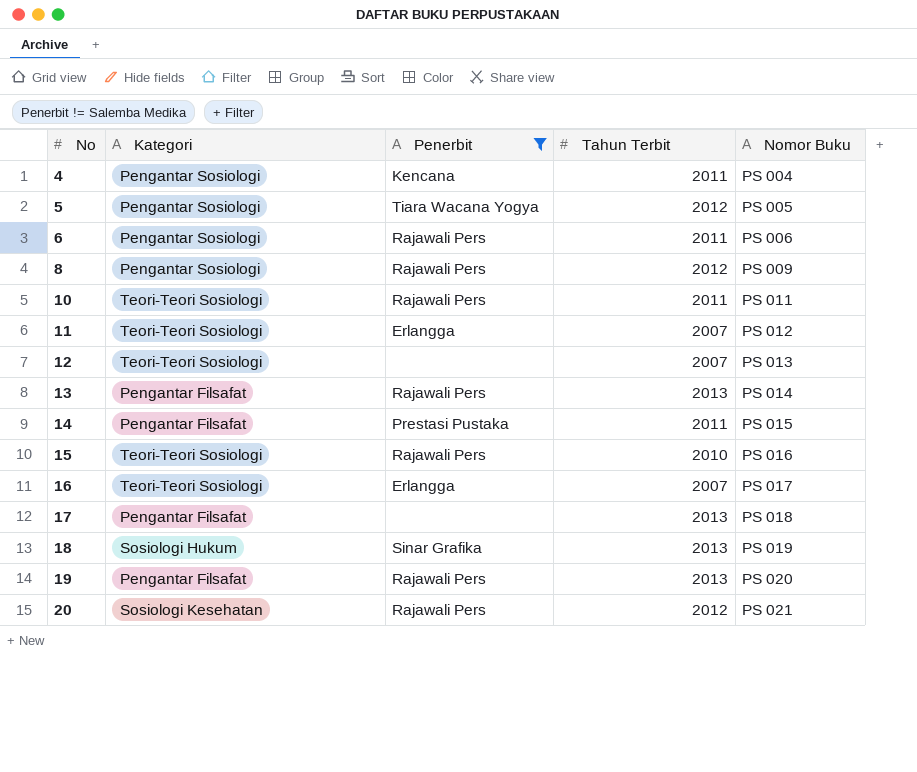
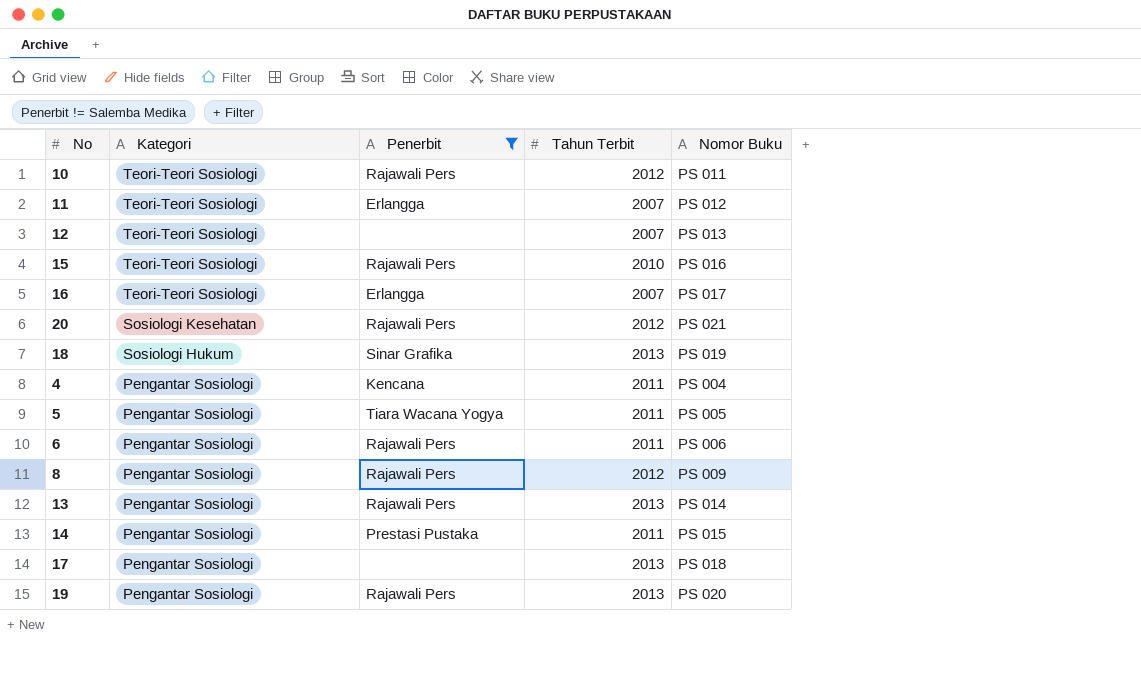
row order: No ascending -> Kategori descending
10 | Tahun Terbit: 2011 -> 2012
5 | Tahun Terbit: 2012 -> 2011
13 | Kategori: Pengantar Filsafat -> Pengantar Sosiologi
14 | Kategori: Pengantar Filsafat -> Pengantar Sosiologi
17 | Kategori: Pengantar Filsafat -> Pengantar Sosiologi
19 | Kategori: Pengantar Filsafat -> Pengantar Sosiologi

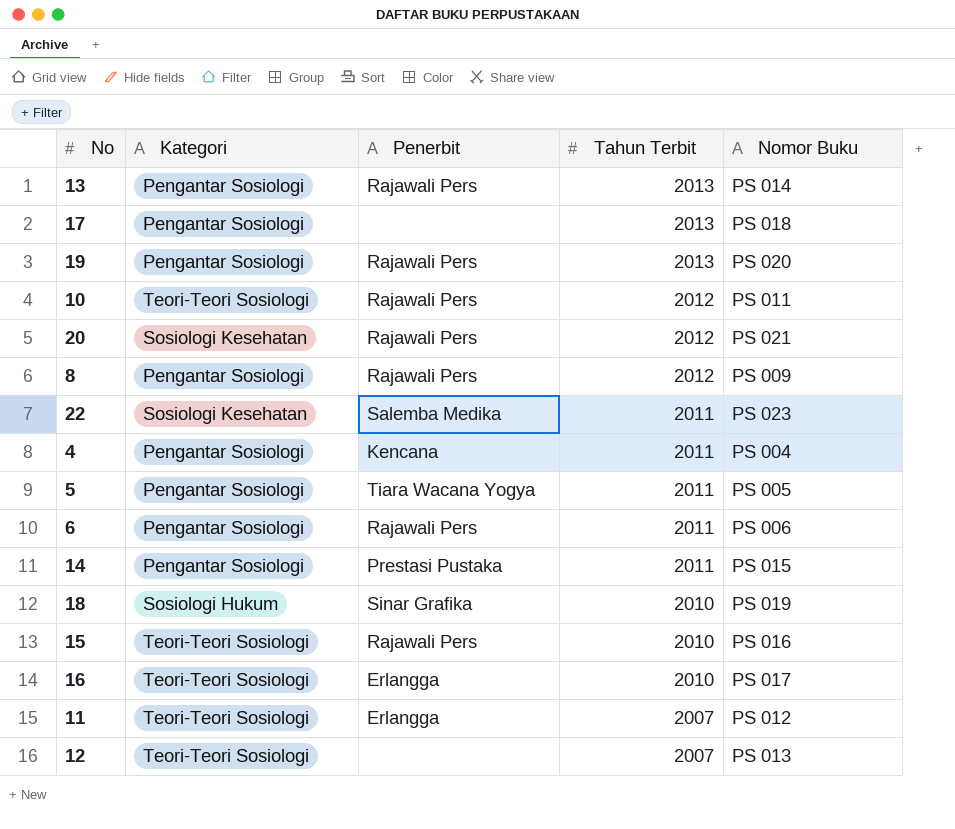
filter: Penerbit != Salemba Medika -> none
row order: Kategori descending -> Tahun Terbit descending
18 | Tahun Terbit: 2013 -> 2010
16 | Tahun Terbit: 2007 -> 2010

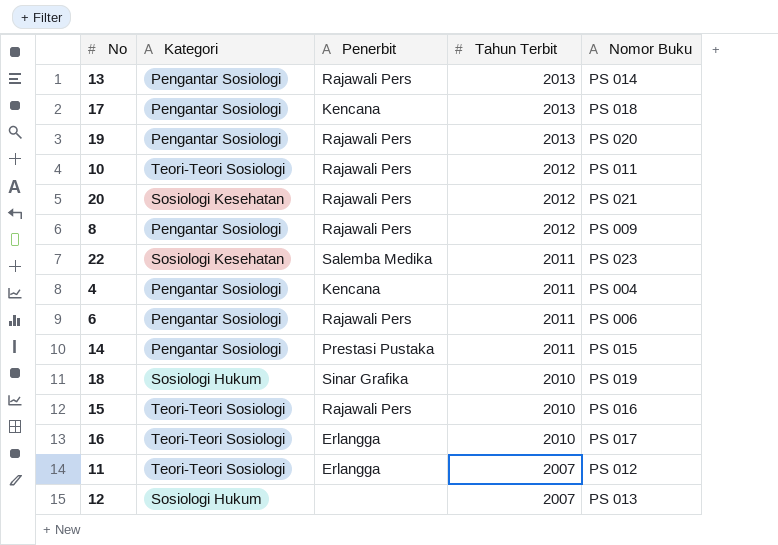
row 5: Pengantar Sosiologi | Tiara Wacana Yogya | 2011 | PS 005 -> none
17 | Penerbit: none -> Kencana
12 | Kategori: Teori-Teori Sosiologi -> Sosiologi Hukum

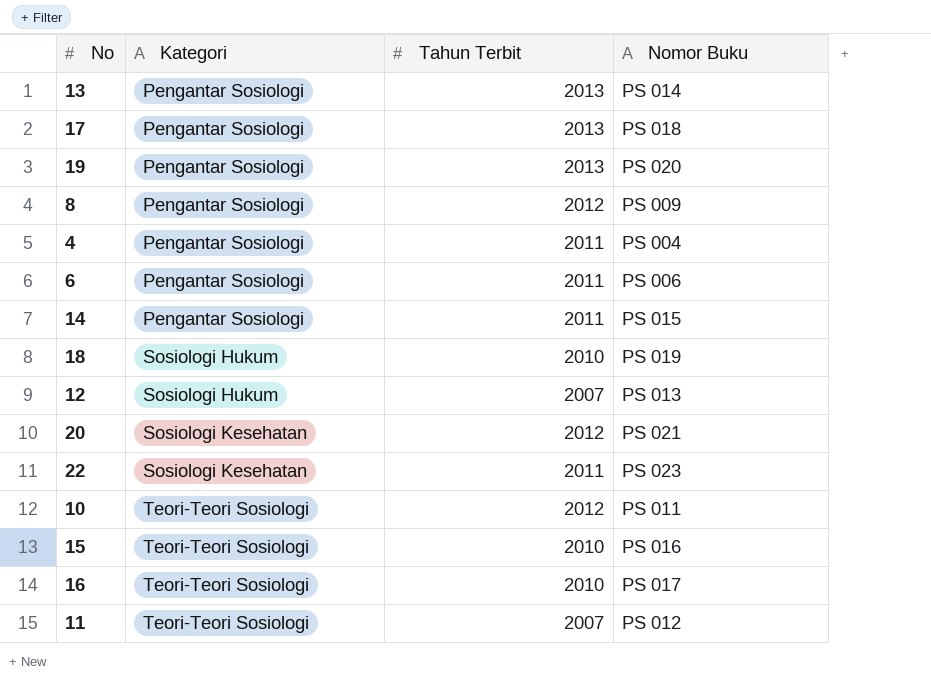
row order: Tahun Terbit descending -> Kategori ascending
column Penerbit | position: 3 -> none

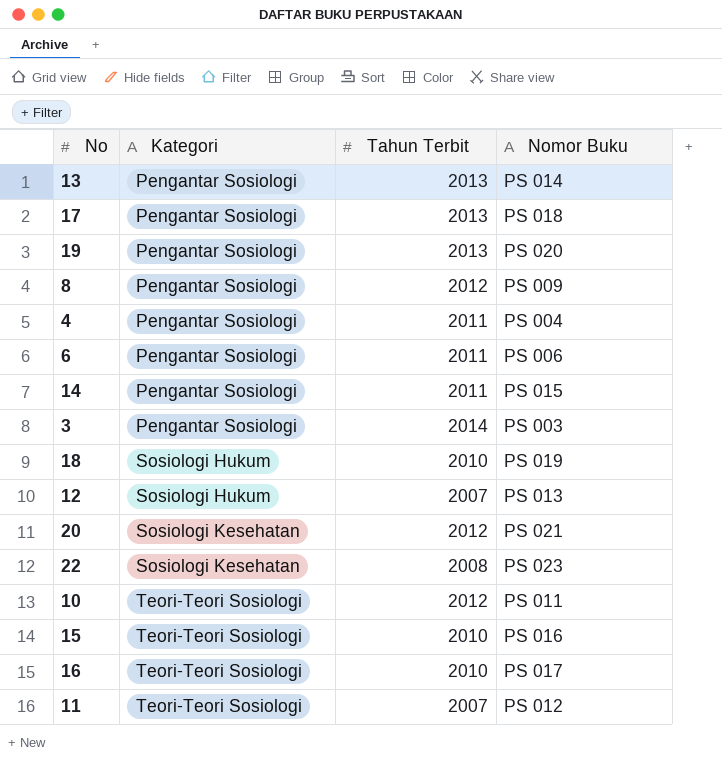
row 3: none -> Pengantar Sosiologi | 2014 | PS 003
22 | Tahun Terbit: 2011 -> 2008

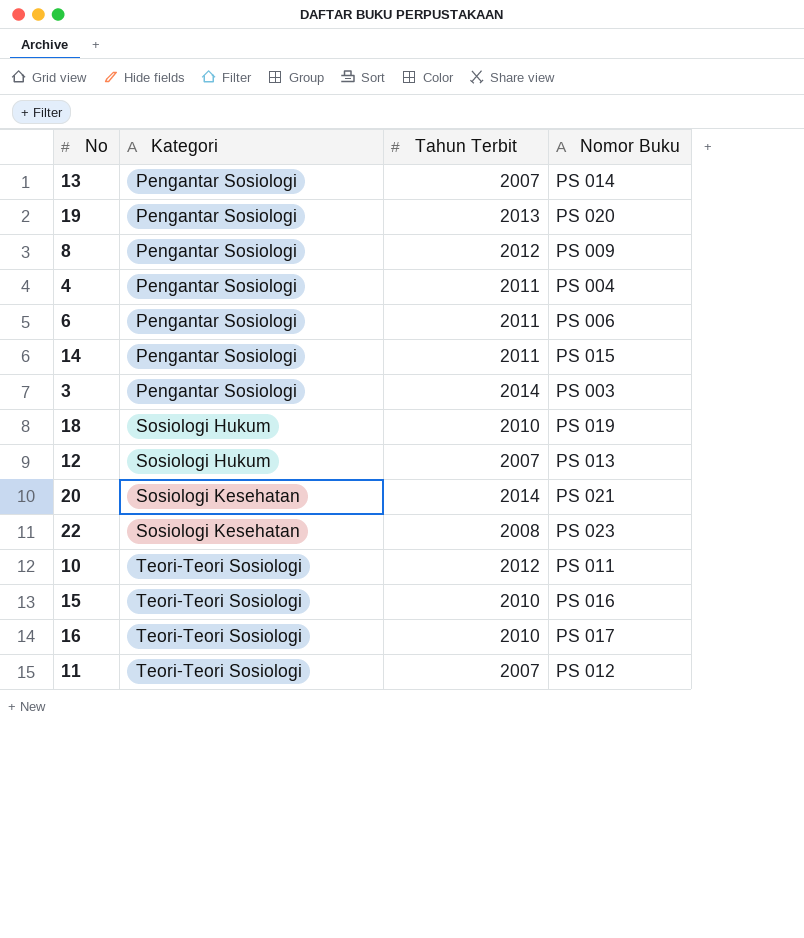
row 17: Pengantar Sosiologi | 2013 | PS 018 -> none
13 | Tahun Terbit: 2013 -> 2007
20 | Tahun Terbit: 2012 -> 2014

